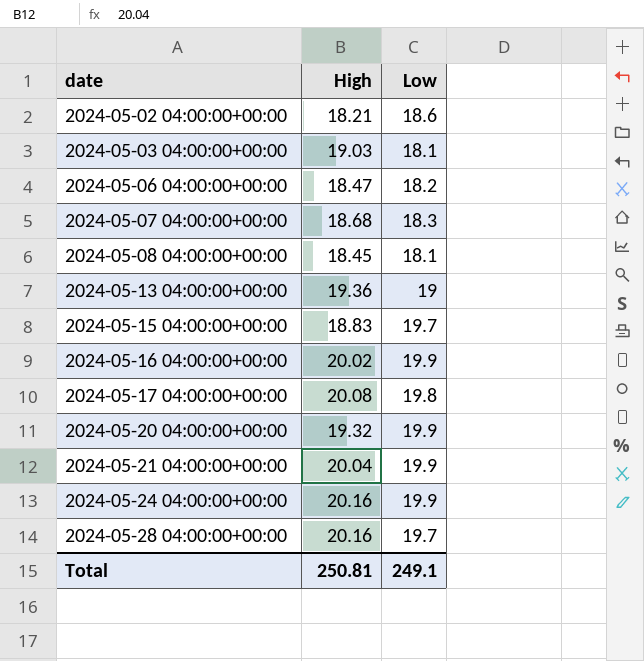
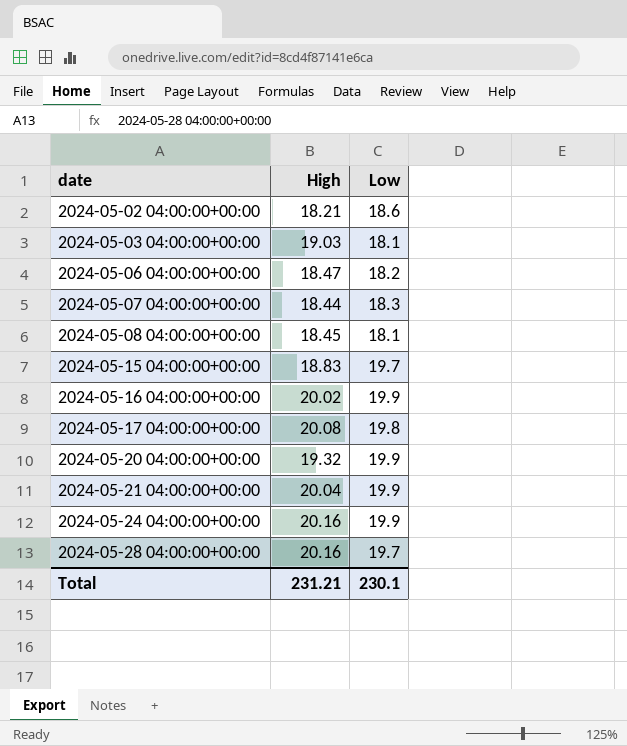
row 2024-05-13 04:00:00+00:00: 19.36 | 19 -> none
2024-05-07 04:00:00+00:00 | High: 18.68 -> 18.44
Total | High: 250.81 -> 231.21
Total | Low: 249.1 -> 230.1

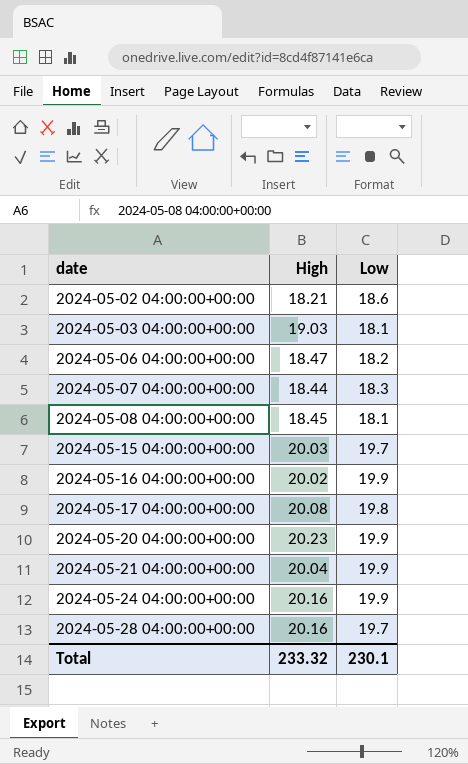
2024-05-15 04:00:00+00:00 | High: 18.83 -> 20.03
2024-05-20 04:00:00+00:00 | High: 19.32 -> 20.23
Total | High: 231.21 -> 233.32

